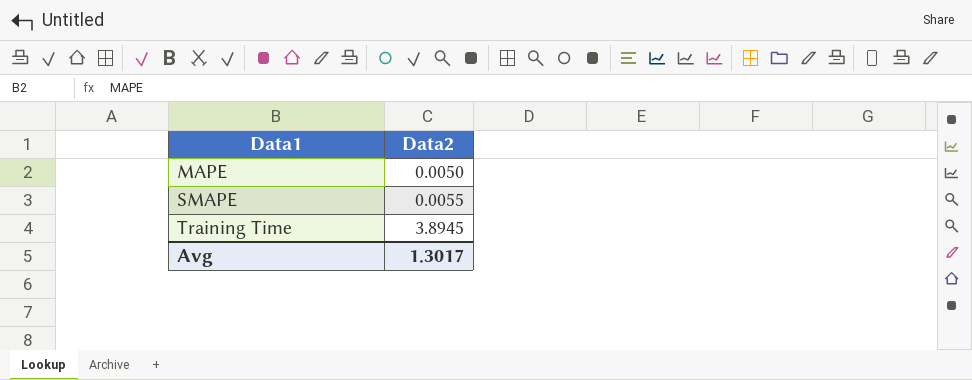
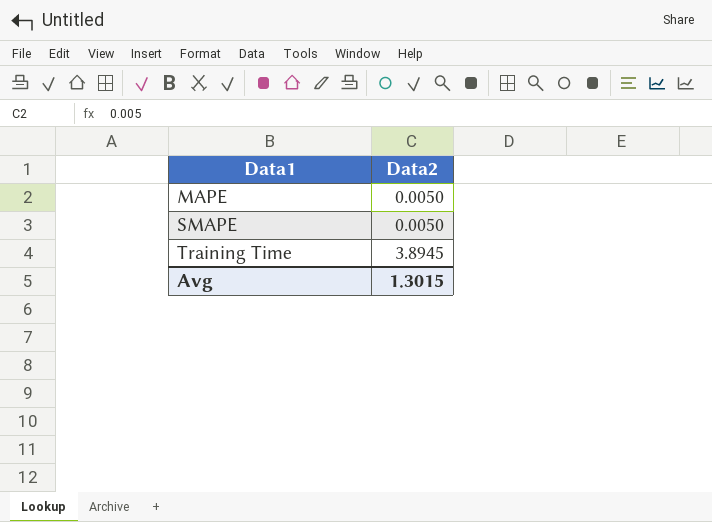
SMAPE | Data2: 0.0055 -> 0.0050
Avg | Data2: 1.3017 -> 1.3015

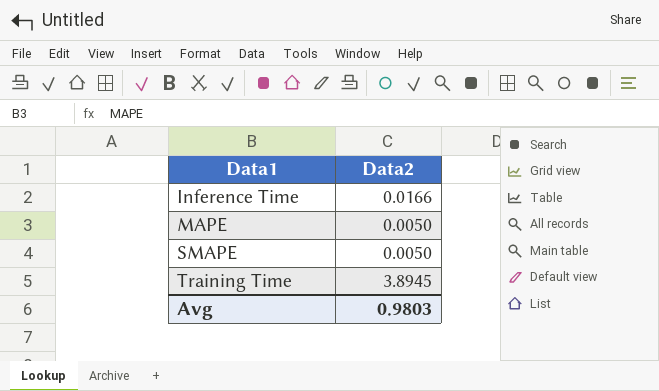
row Inference Time: none -> 0.0166
Avg | Data2: 1.3015 -> 0.9803

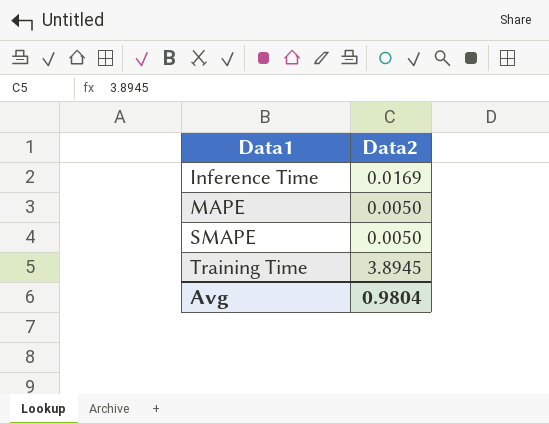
Inference Time | Data2: 0.0166 -> 0.0169
Avg | Data2: 0.9803 -> 0.9804

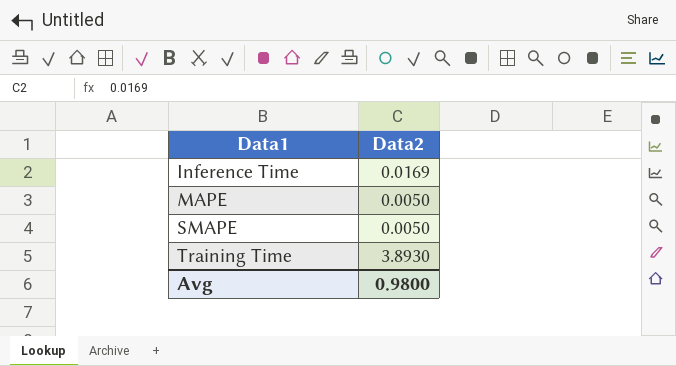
Training Time | Data2: 3.8945 -> 3.8930
Avg | Data2: 0.9804 -> 0.9800

